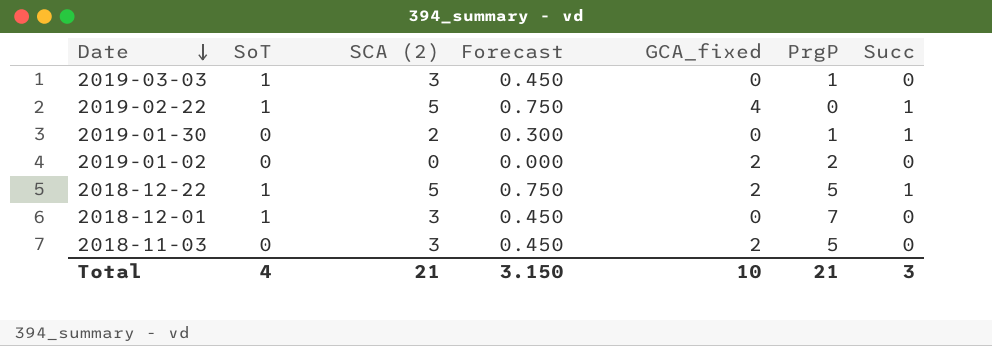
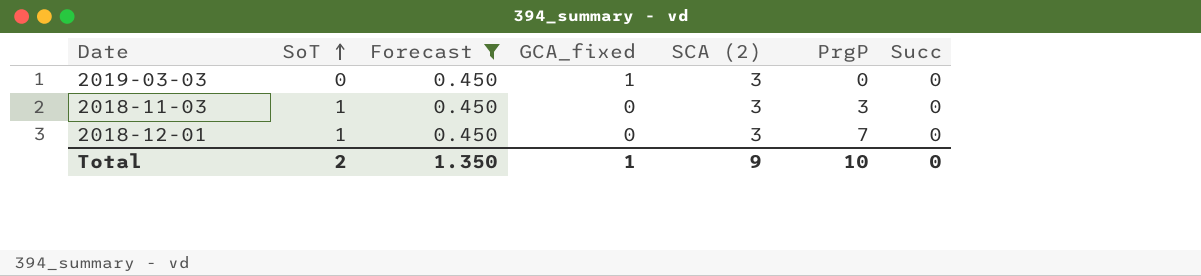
filter: none -> Forecast = 0.450
row order: Date descending -> SoT ascending
column SCA (2) | position: 3 -> 5
2019-03-03 | SoT: 1 -> 0
2019-03-03 | GCA_fixed: 0 -> 1
2019-03-03 | PrgP: 1 -> 0
2018-11-03 | SoT: 0 -> 1
2018-11-03 | GCA_fixed: 2 -> 0
2018-11-03 | PrgP: 5 -> 3
Total | SoT: 4 -> 2
Total | Forecast: 3.150 -> 1.350
Total | GCA_fixed: 10 -> 1
Total | SCA (2): 21 -> 9
Total | PrgP: 21 -> 10
Total | Succ: 3 -> 0

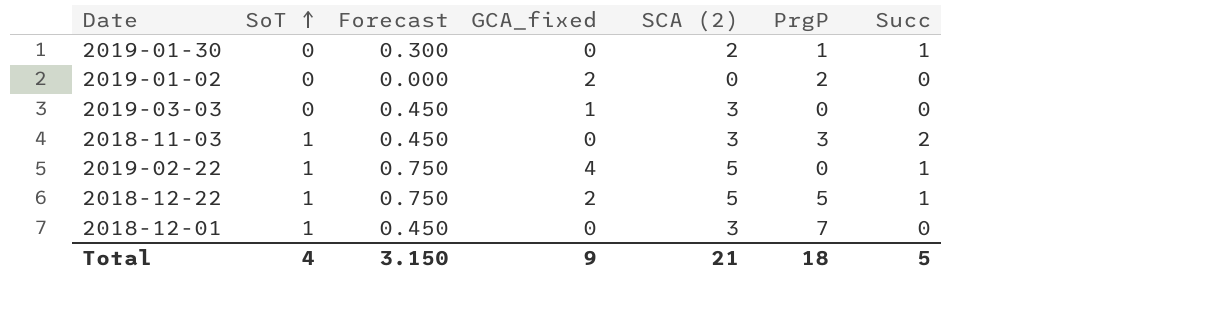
filter: Forecast = 0.450 -> none
2018-11-03 | Succ: 0 -> 2
Total | SoT: 2 -> 4
Total | Forecast: 1.350 -> 3.150
Total | GCA_fixed: 1 -> 9
Total | SCA (2): 9 -> 21
Total | PrgP: 10 -> 18
Total | Succ: 0 -> 5

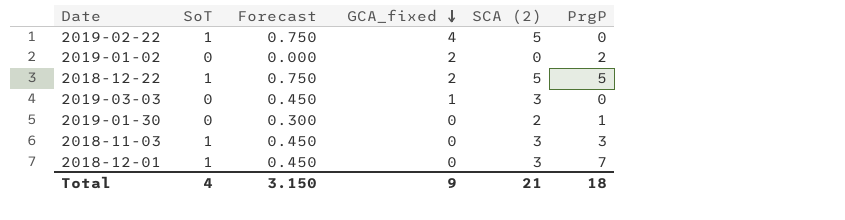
row order: SoT ascending -> GCA_fixed descending
column Succ | position: 7 -> none

